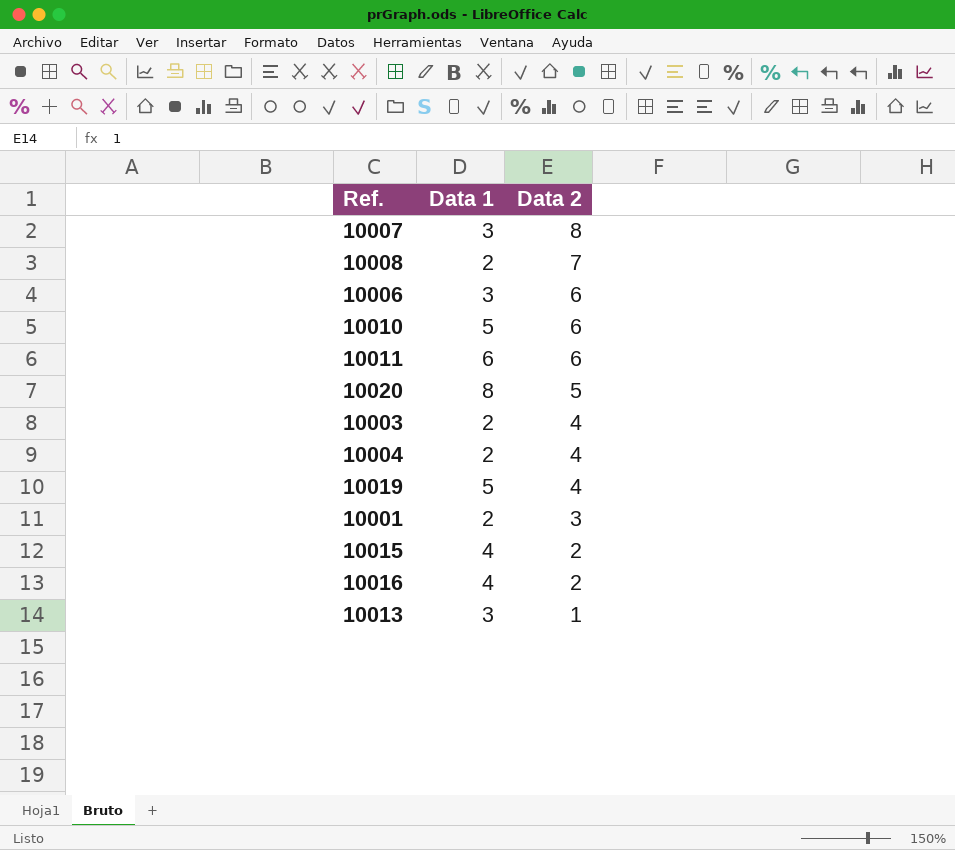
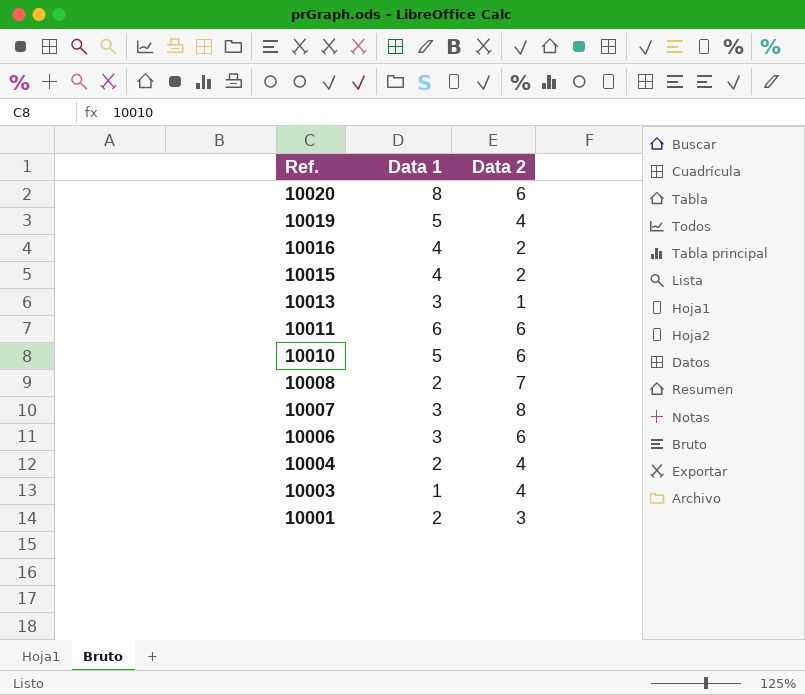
row order: Data 2 descending -> Ref. descending
10020 | Data 2: 5 -> 6
10003 | Data 1: 2 -> 1

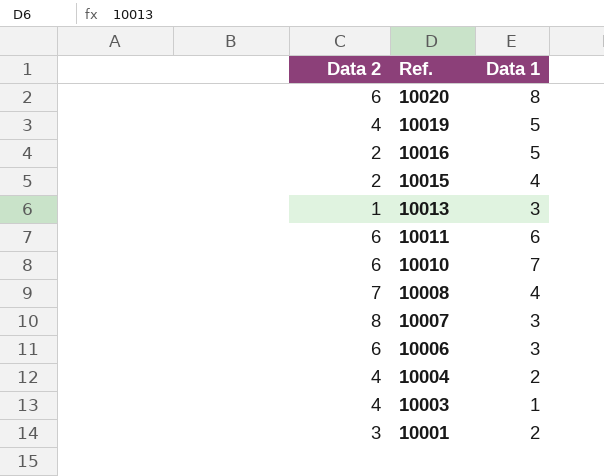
column Data 2 | position: 3 -> 1
10016 | Data 1: 4 -> 5
10010 | Data 1: 5 -> 7
10008 | Data 1: 2 -> 4

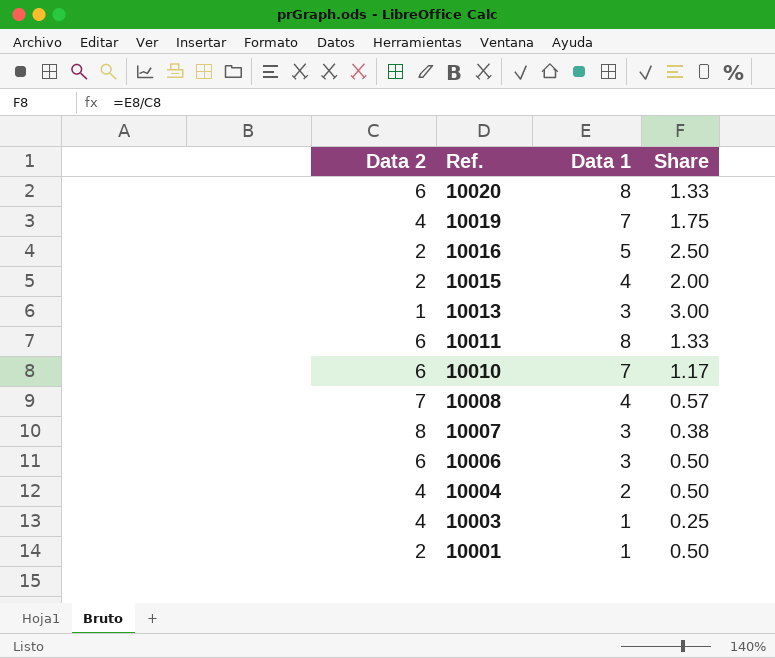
column Share | formula: none -> [Data 1] / [Data 2]
10019 | Data 1: 5 -> 7
10011 | Data 1: 6 -> 8
10001 | Data 2: 3 -> 2
10001 | Data 1: 2 -> 1

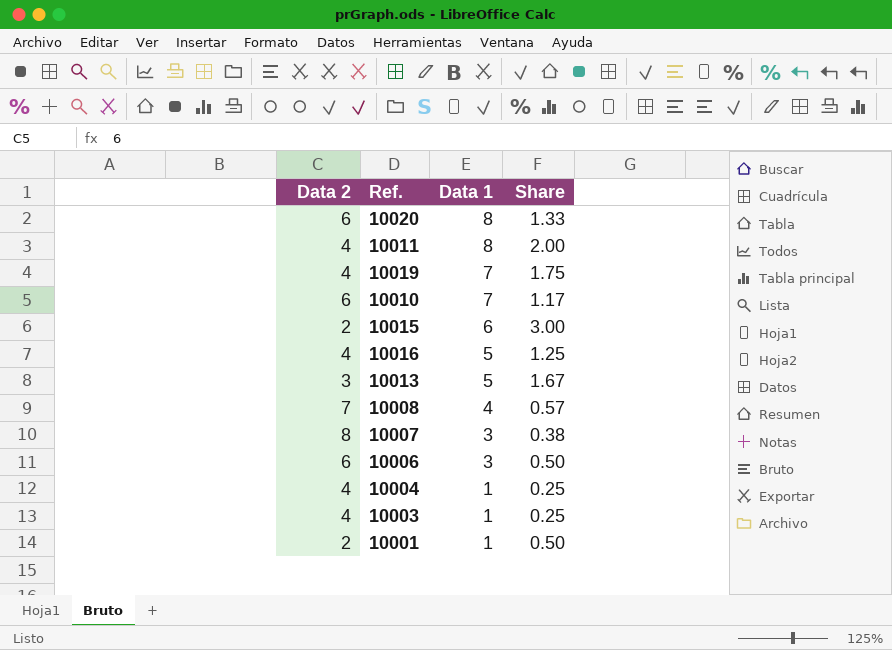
row order: Ref. descending -> Data 1 descending
10011 | Data 2: 6 -> 4
10011 | Share: 1.33 -> 2.00
10015 | Data 1: 4 -> 6
10015 | Share: 2.00 -> 3.00
10016 | Data 2: 2 -> 4
10016 | Share: 2.50 -> 1.25
10013 | Data 2: 1 -> 3
10013 | Data 1: 3 -> 5
10013 | Share: 3.00 -> 1.67
10004 | Data 1: 2 -> 1
10004 | Share: 0.50 -> 0.25

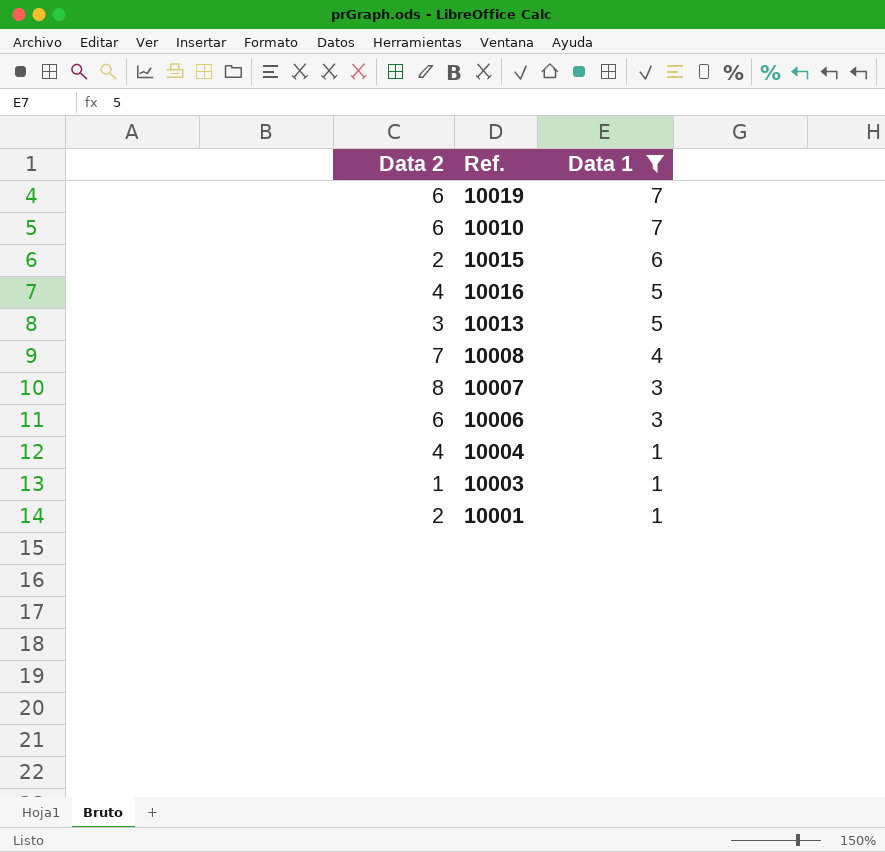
filter: none -> Data 1 != 8
column Share | formula: [Data 1] / [Data 2] -> none
10019 | Data 2: 4 -> 6
10003 | Data 2: 4 -> 1

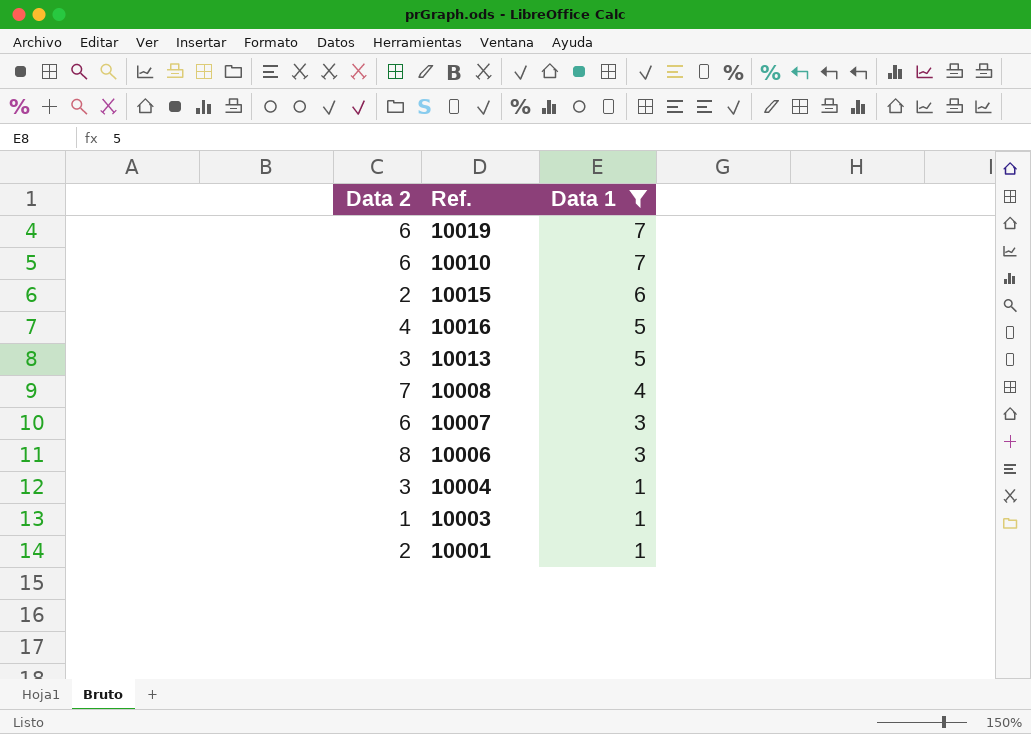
10007 | Data 2: 8 -> 6
10006 | Data 2: 6 -> 8
10004 | Data 2: 4 -> 3

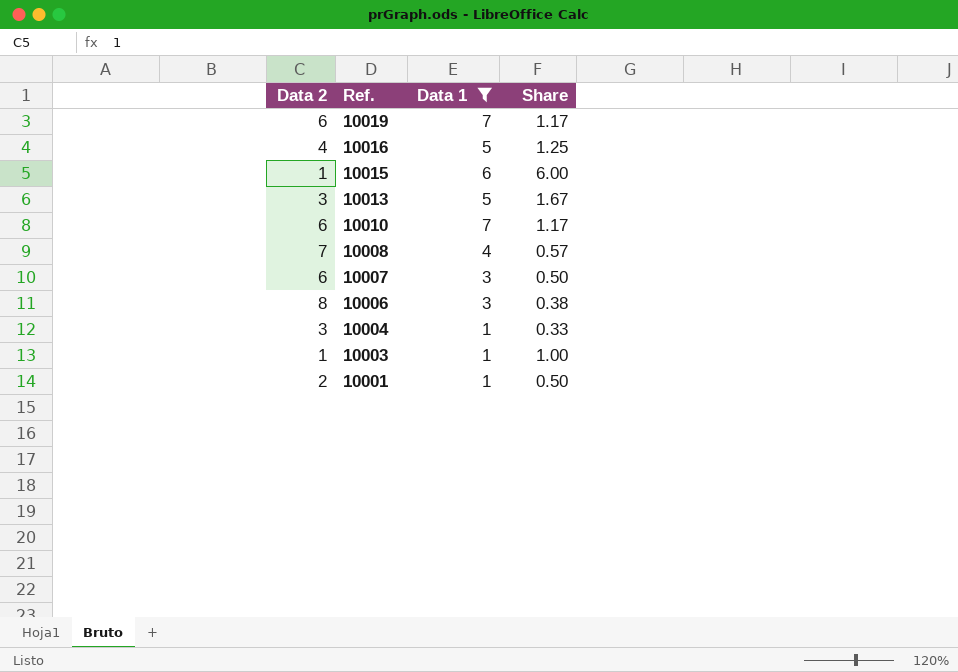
row order: Data 1 descending -> Ref. descending
column Share | formula: none -> [Data 1] / [Data 2]
10015 | Data 2: 2 -> 1

